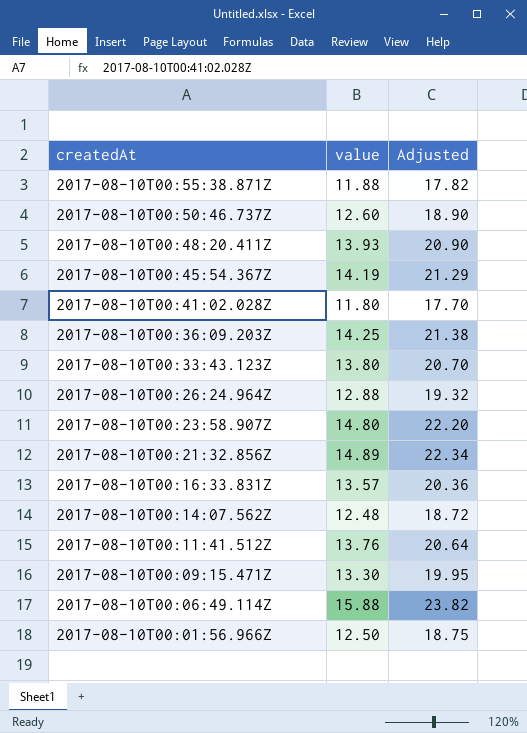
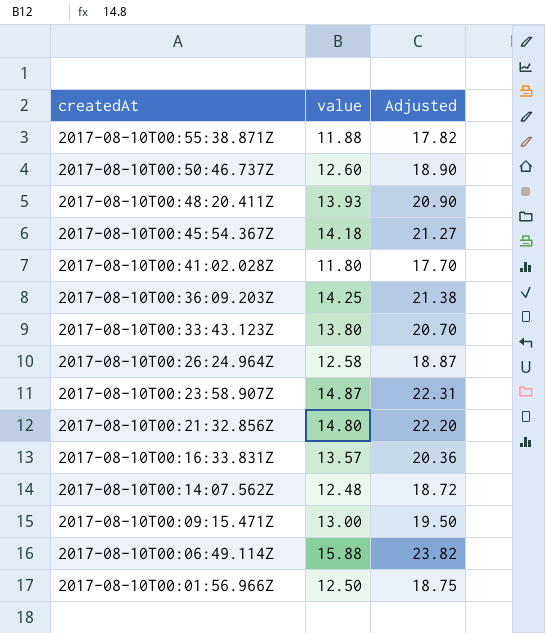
row 2017-08-10T00:11:41.512Z: 13.76 | 20.64 -> none
2017-08-10T00:45:54.367Z | value: 14.19 -> 14.18
2017-08-10T00:45:54.367Z | Adjusted: 21.29 -> 21.27
2017-08-10T00:26:24.964Z | value: 12.88 -> 12.58
2017-08-10T00:26:24.964Z | Adjusted: 19.32 -> 18.87
2017-08-10T00:23:58.907Z | value: 14.80 -> 14.87
2017-08-10T00:23:58.907Z | Adjusted: 22.20 -> 22.31
2017-08-10T00:21:32.856Z | value: 14.89 -> 14.80
2017-08-10T00:21:32.856Z | Adjusted: 22.34 -> 22.20
2017-08-10T00:09:15.471Z | value: 13.30 -> 13.00
2017-08-10T00:09:15.471Z | Adjusted: 19.95 -> 19.50

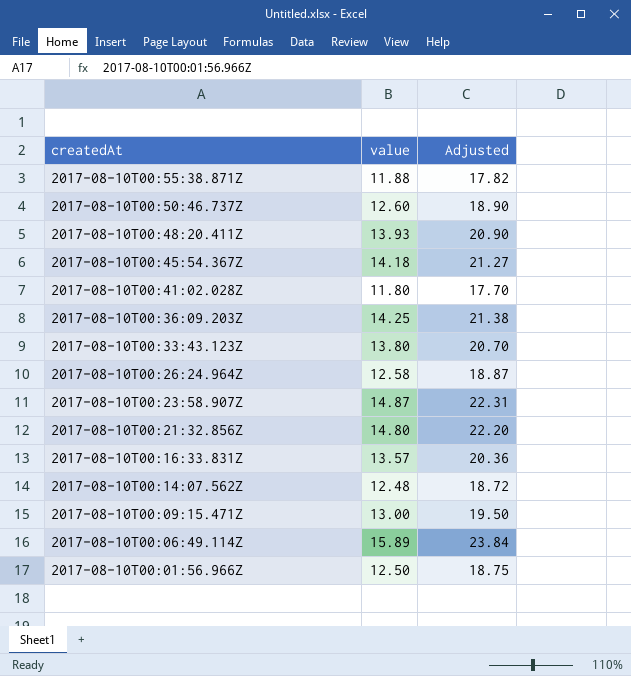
2017-08-10T00:06:49.114Z | value: 15.88 -> 15.89
2017-08-10T00:06:49.114Z | Adjusted: 23.82 -> 23.84

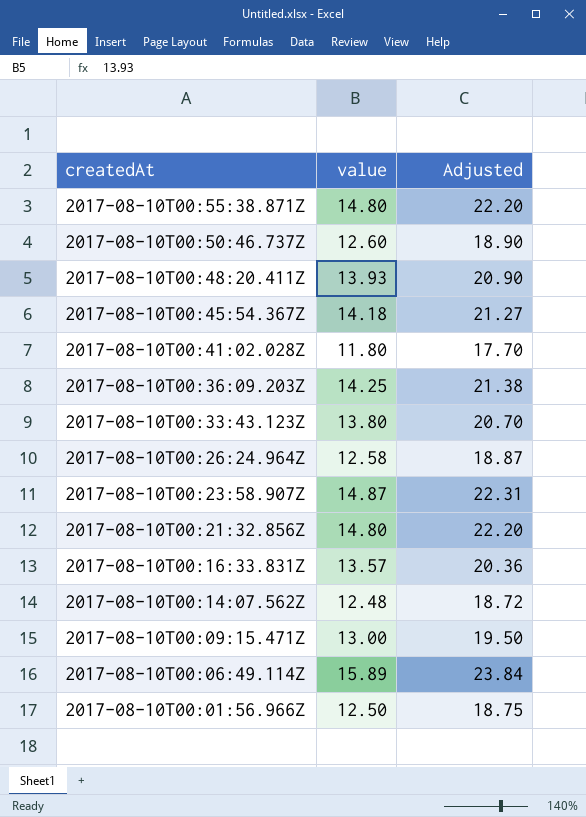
2017-08-10T00:55:38.871Z | value: 11.88 -> 14.80
2017-08-10T00:55:38.871Z | Adjusted: 17.82 -> 22.20

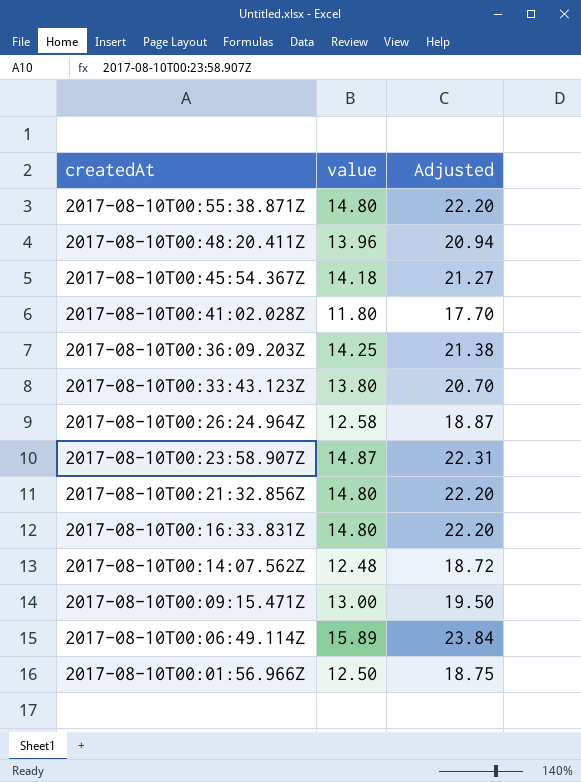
row 2017-08-10T00:50:46.737Z: 12.60 | 18.90 -> none
2017-08-10T00:48:20.411Z | value: 13.93 -> 13.96
2017-08-10T00:48:20.411Z | Adjusted: 20.90 -> 20.94
2017-08-10T00:16:33.831Z | value: 13.57 -> 14.80
2017-08-10T00:16:33.831Z | Adjusted: 20.36 -> 22.20

